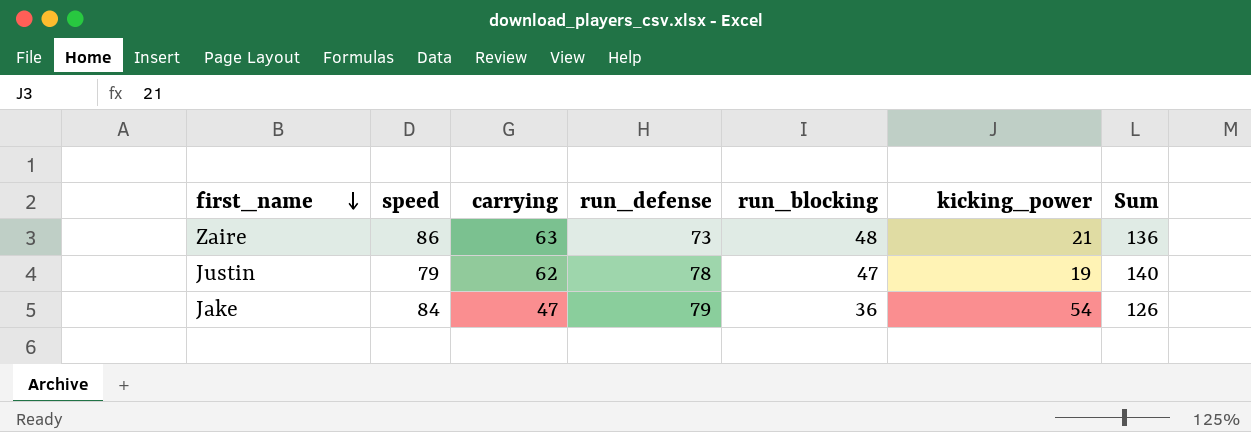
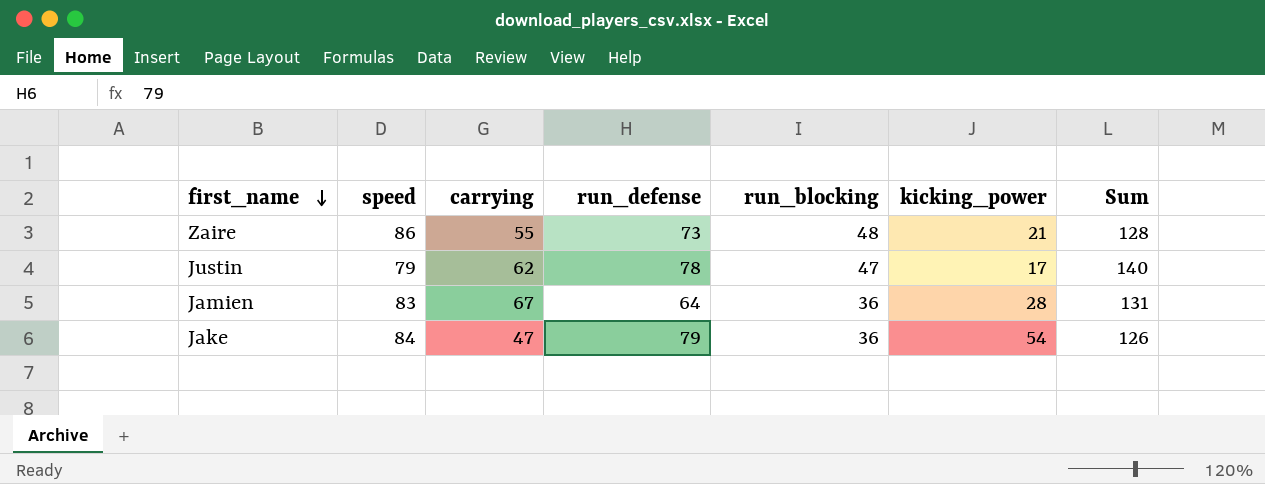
Zaire | carrying: 63 -> 55
Zaire | Sum: 136 -> 128
Justin | kicking_power: 19 -> 17
row Jamien: none -> 83 | 67 | 64 | 36 | 28 | 131

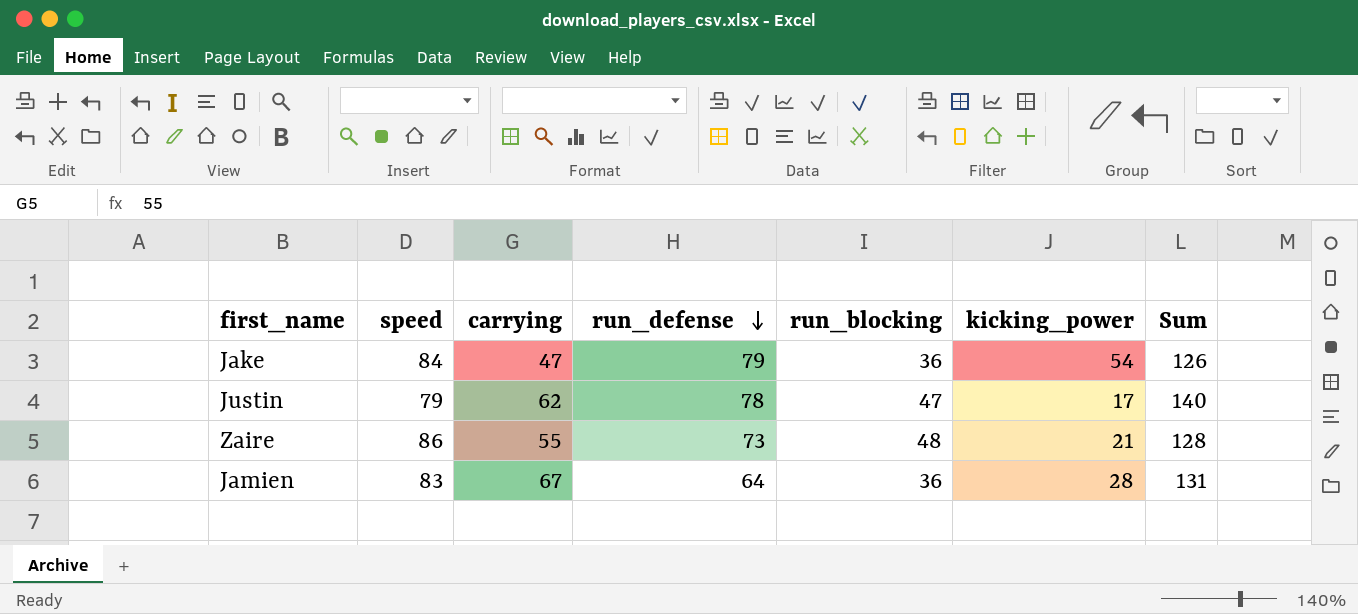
row order: first_name descending -> run_defense descending

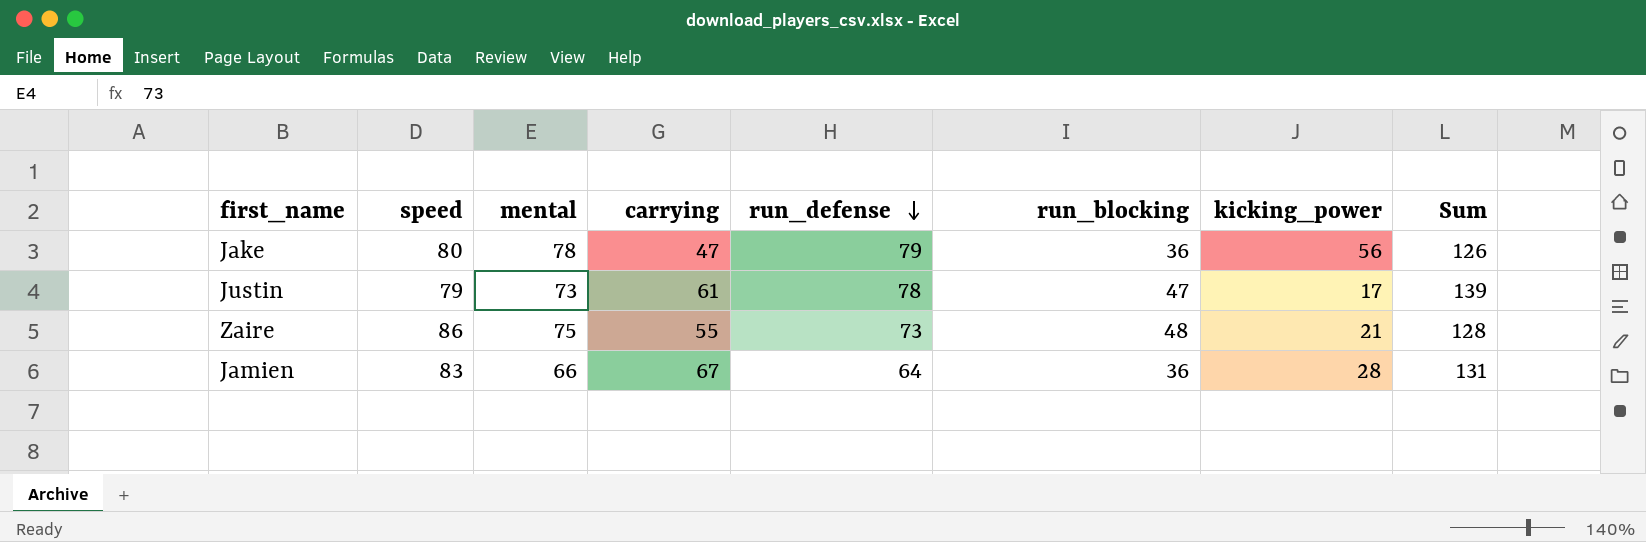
column mental | position: none -> 3
Jake | speed: 84 -> 80
Jake | kicking_power: 54 -> 56
Justin | carrying: 62 -> 61
Justin | Sum: 140 -> 139

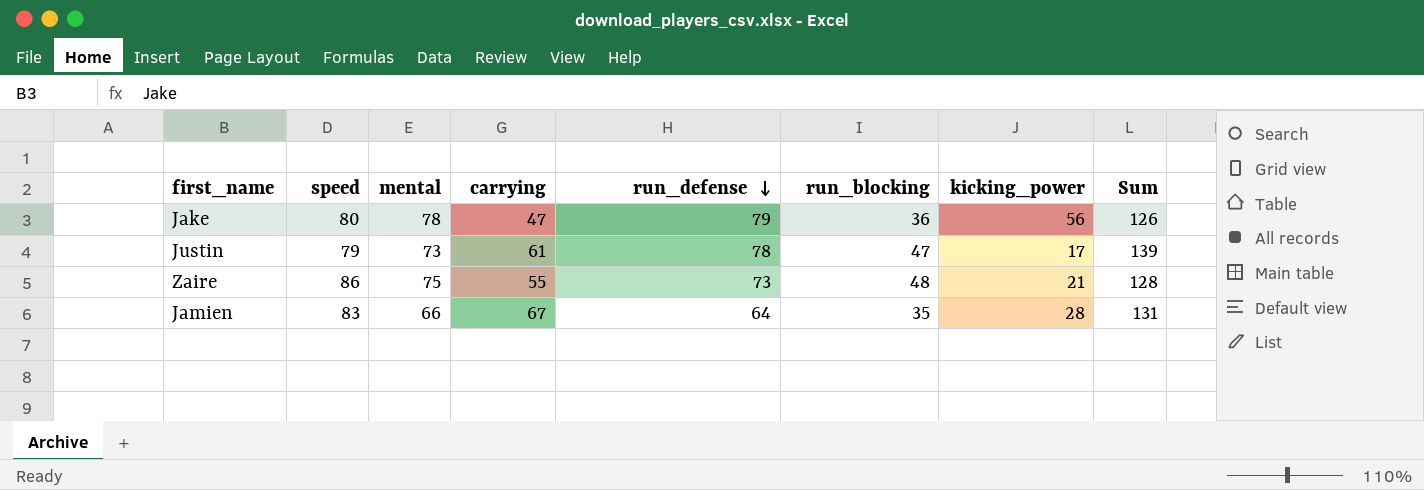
Jamien | run_blocking: 36 -> 35

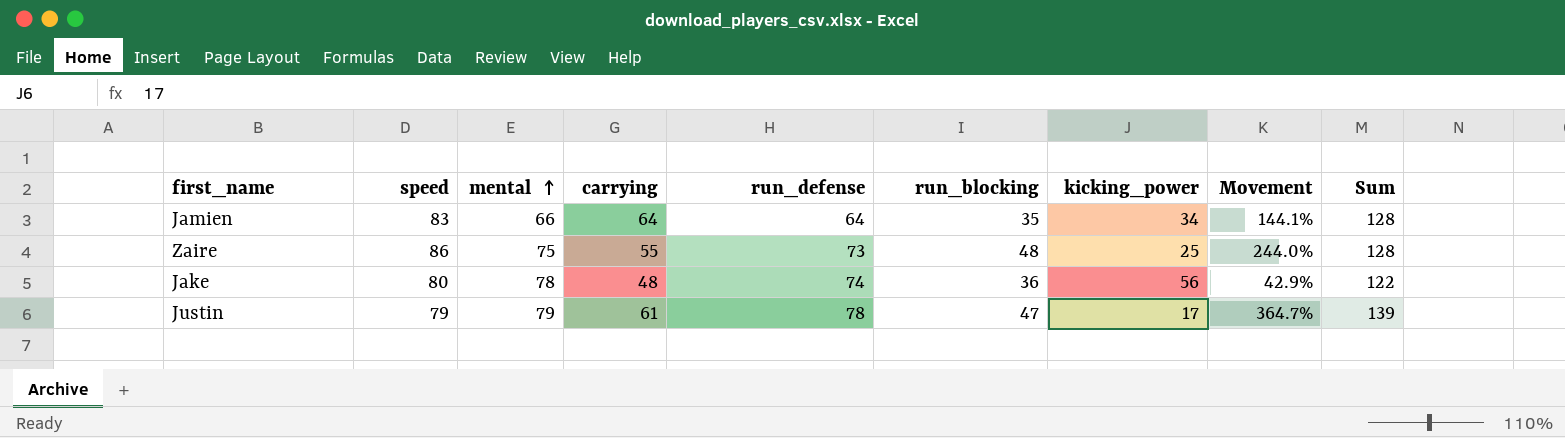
row order: run_defense descending -> mental ascending
column Movement | formula: none -> ([speed] - [kicking_power]) / [kicking_power]
Jamien | carrying: 67 -> 64
Jamien | kicking_power: 28 -> 34
Jamien | Sum: 131 -> 128
Zaire | kicking_power: 21 -> 25
Jake | carrying: 47 -> 48
Jake | run_defense: 79 -> 74
Jake | Sum: 126 -> 122
Justin | mental: 73 -> 79

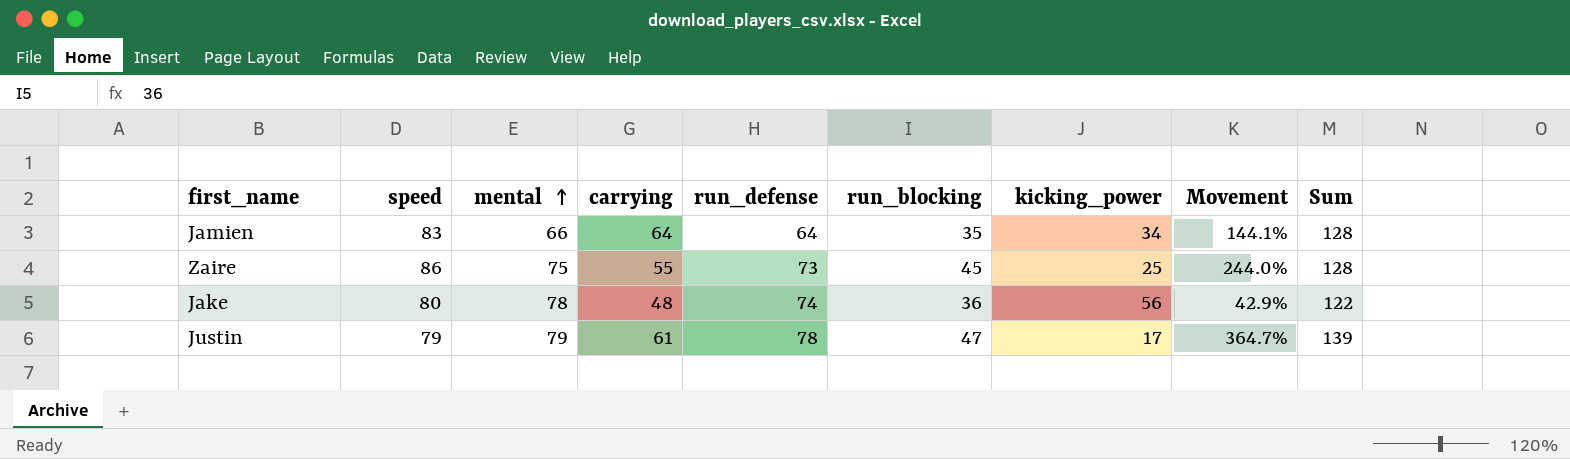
Zaire | run_blocking: 48 -> 45

